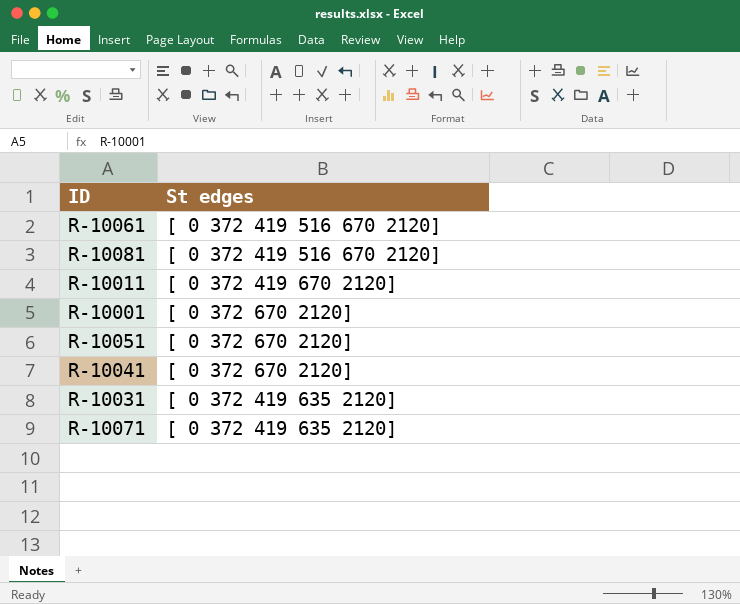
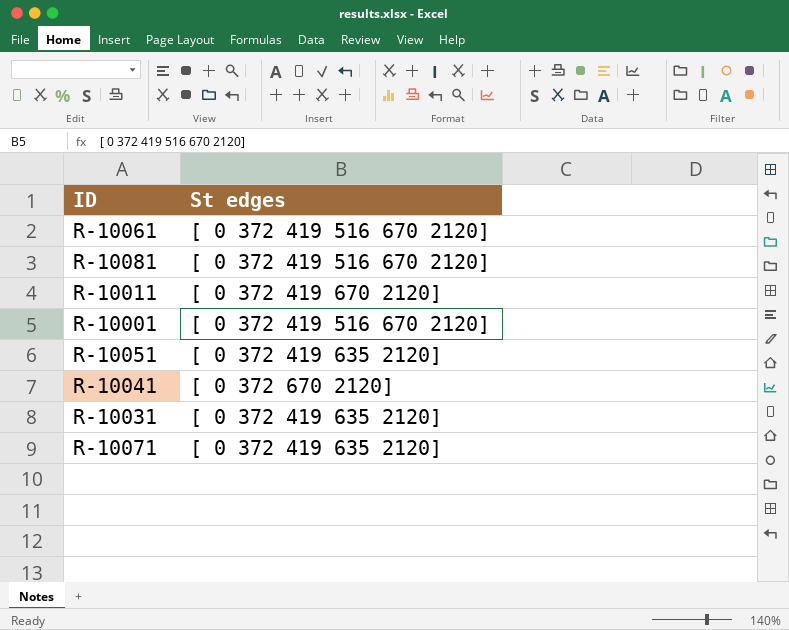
R-10001 | St edges: [ 0 372 670 2120] -> [ 0 372 419 516 670 2120]
R-10051 | St edges: [ 0 372 670 2120] -> [ 0 372 419 635 2120]

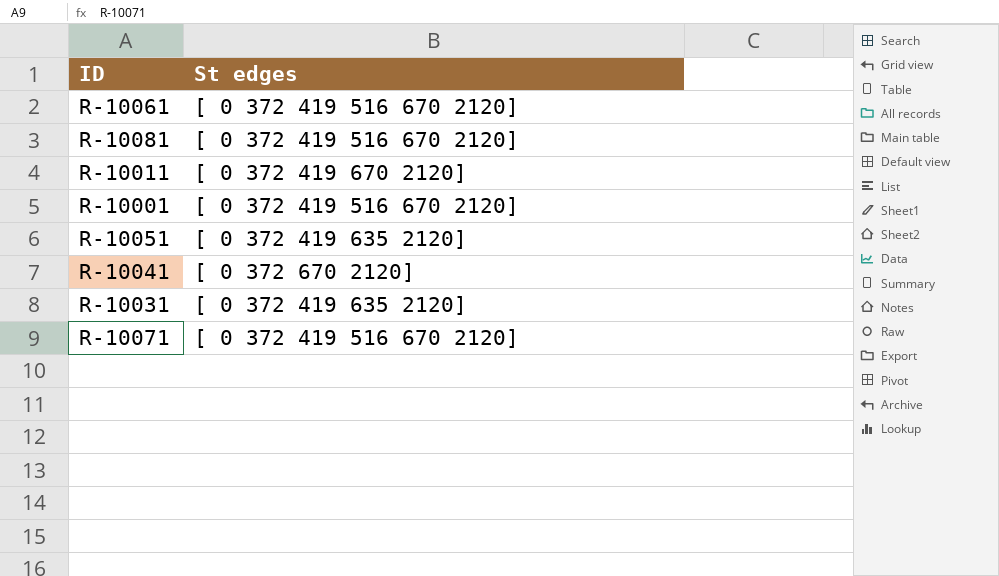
R-10071 | St edges: [ 0 372 419 635 2120] -> [ 0 372 419 516 670 2120]

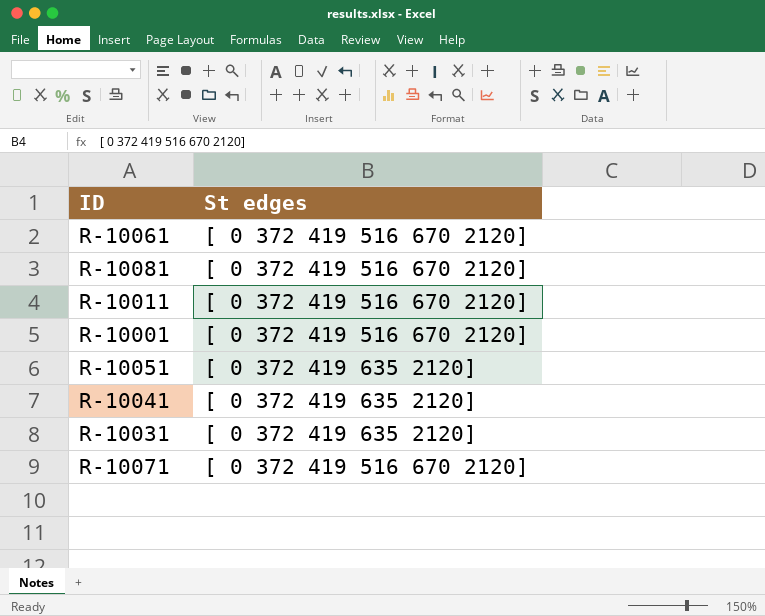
R-10011 | St edges: [ 0 372 419 670 2120] -> [ 0 372 419 516 670 2120]
R-10041 | St edges: [ 0 372 670 2120] -> [ 0 372 419 635 2120]

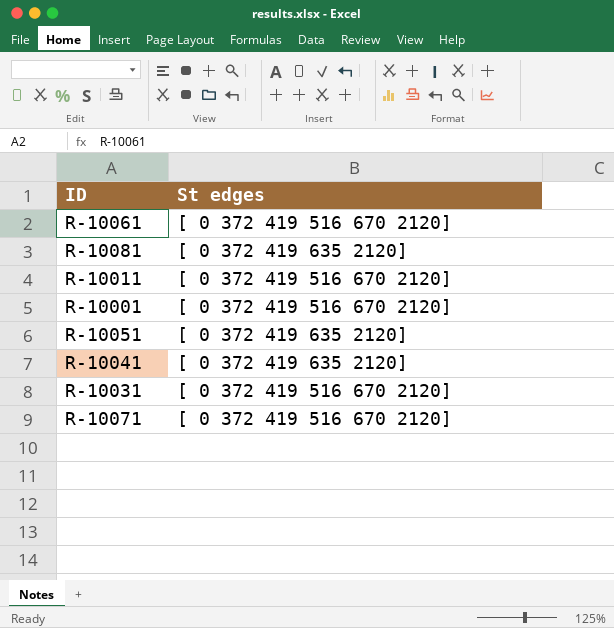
R-10081 | St edges: [ 0 372 419 516 670 2120] -> [ 0 372 419 635 2120]
R-10031 | St edges: [ 0 372 419 635 2120] -> [ 0 372 419 516 670 2120]

